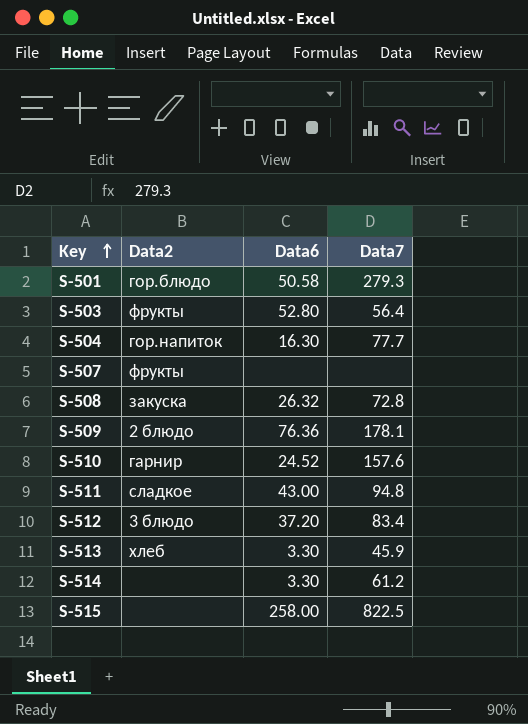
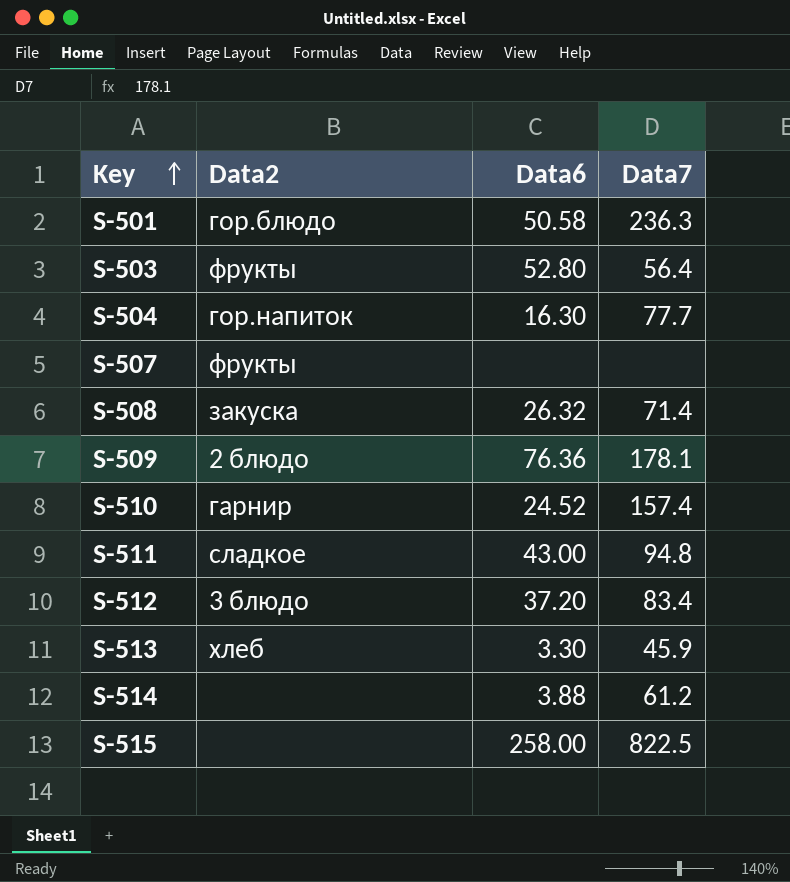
S-501 | Data7: 279.3 -> 236.3
S-508 | Data7: 72.8 -> 71.4
S-510 | Data7: 157.6 -> 157.4
S-514 | Data6: 3.30 -> 3.88

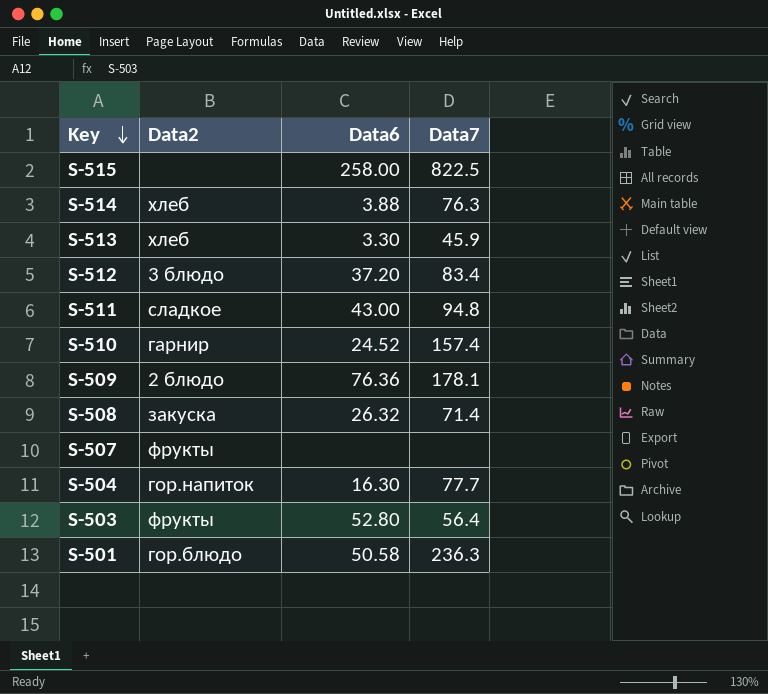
row order: Key ascending -> Key descending
S-514 | Data2: none -> хлеб
S-514 | Data7: 61.2 -> 76.3

